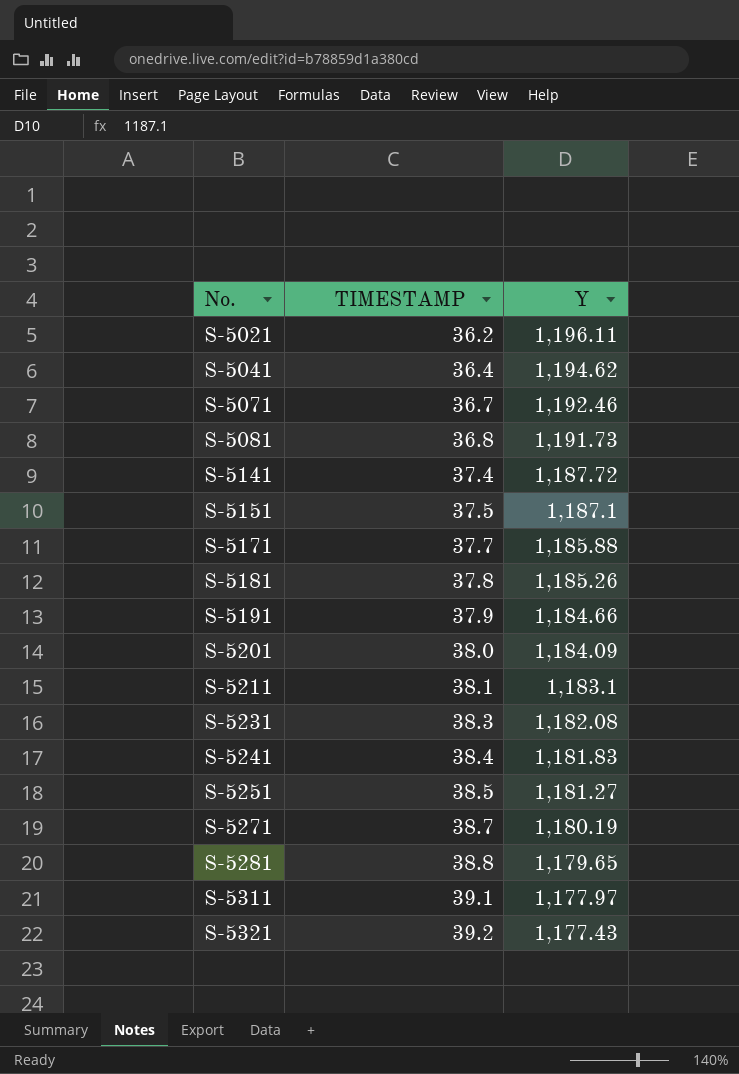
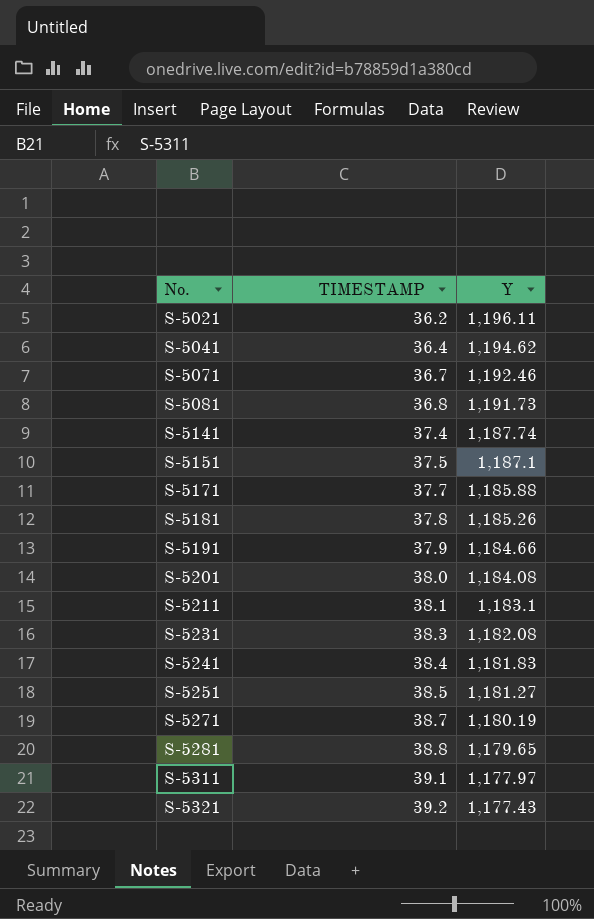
S-5141 | Y: 1,187.72 -> 1,187.74
S-5201 | Y: 1,184.09 -> 1,184.08

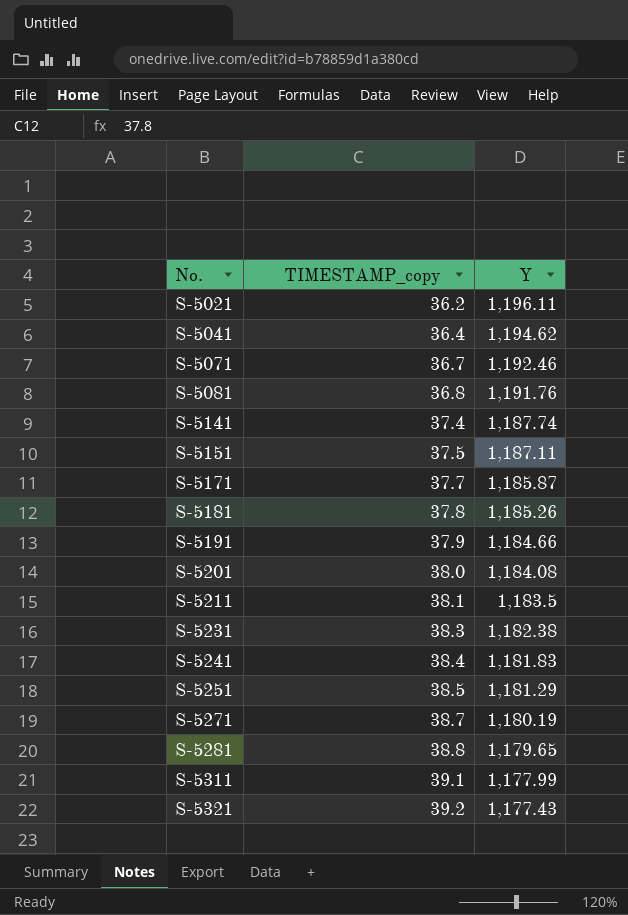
column name: TIMESTAMP -> TIMESTAMP_copy
S-5081 | Y: 1,191.73 -> 1,191.76
S-5151 | Y: 1,187.1 -> 1,187.11
S-5171 | Y: 1,185.88 -> 1,185.87
S-5211 | Y: 1,183.1 -> 1,183.5
S-5231 | Y: 1,182.08 -> 1,182.38
S-5251 | Y: 1,181.27 -> 1,181.29
S-5311 | Y: 1,177.97 -> 1,177.99

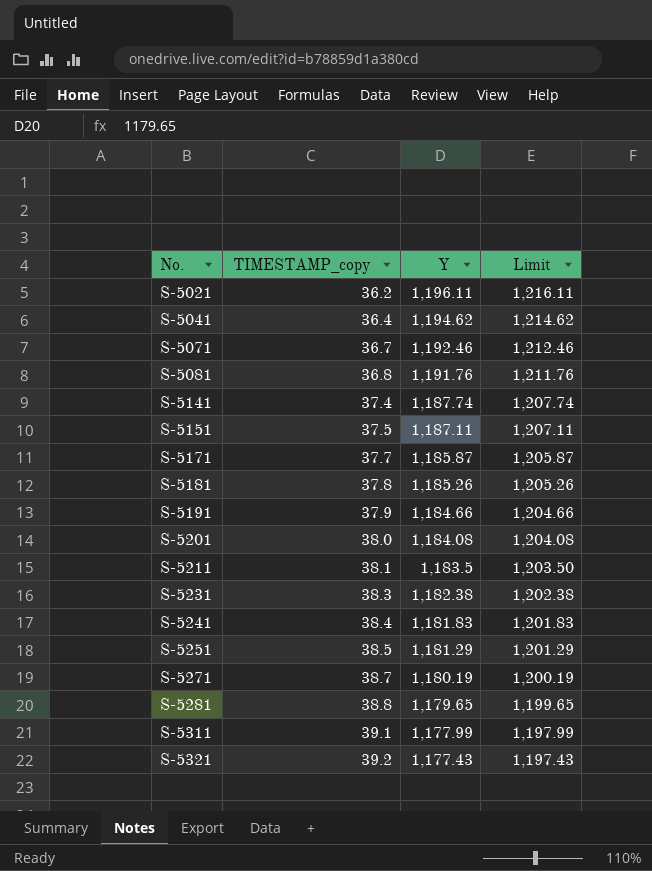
column Limit | formula: none -> [Y] + 20

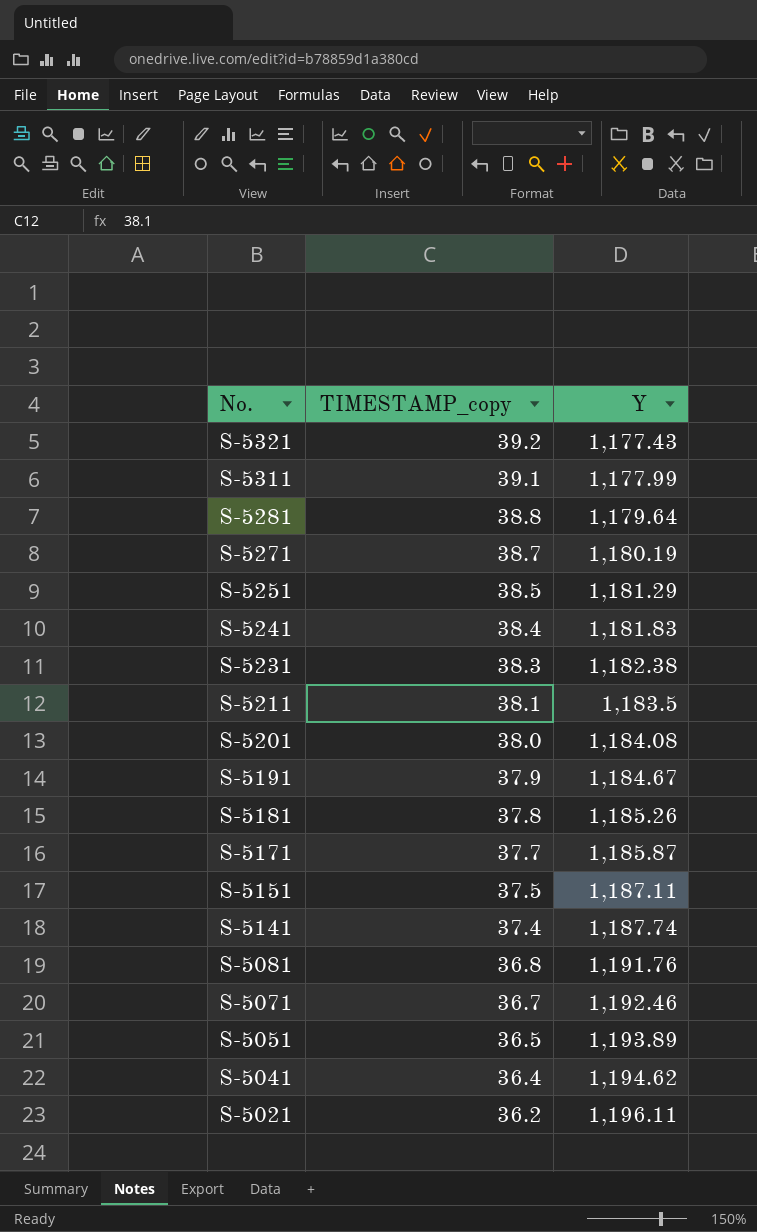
row order: No. ascending -> No. descending
column Limit | formula: [Y] + 20 -> none
S-5281 | Y: 1,179.65 -> 1,179.64
S-5191 | Y: 1,184.66 -> 1,184.67
row S-5051: none -> 36.5 | 1,193.89

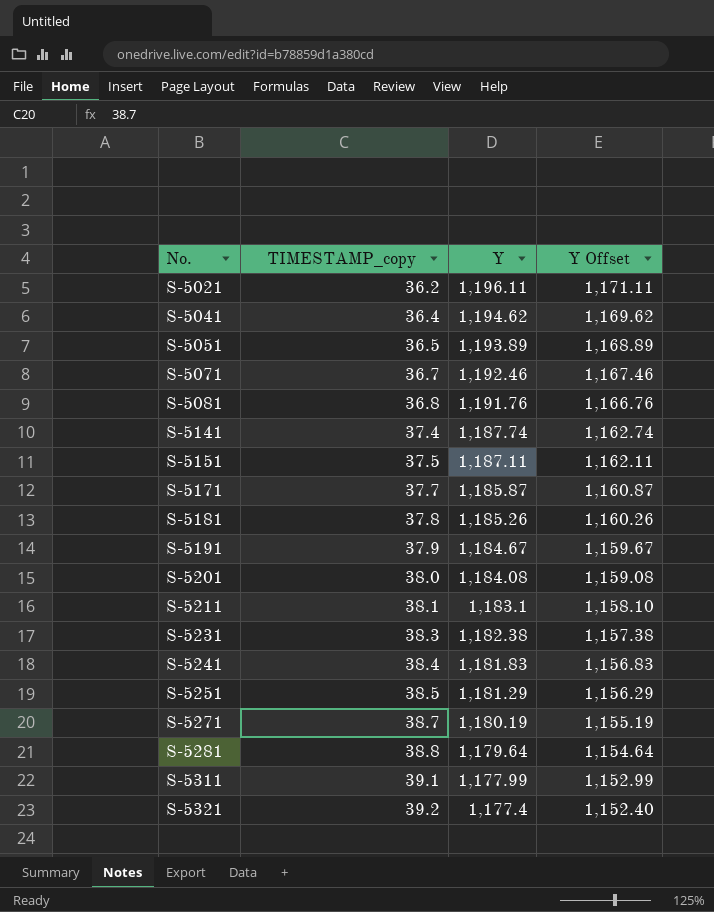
row order: No. descending -> No. ascending
column Y Offset | formula: none -> [Y] - 25
S-5211 | Y: 1,183.5 -> 1,183.1
S-5321 | Y: 1,177.43 -> 1,177.4

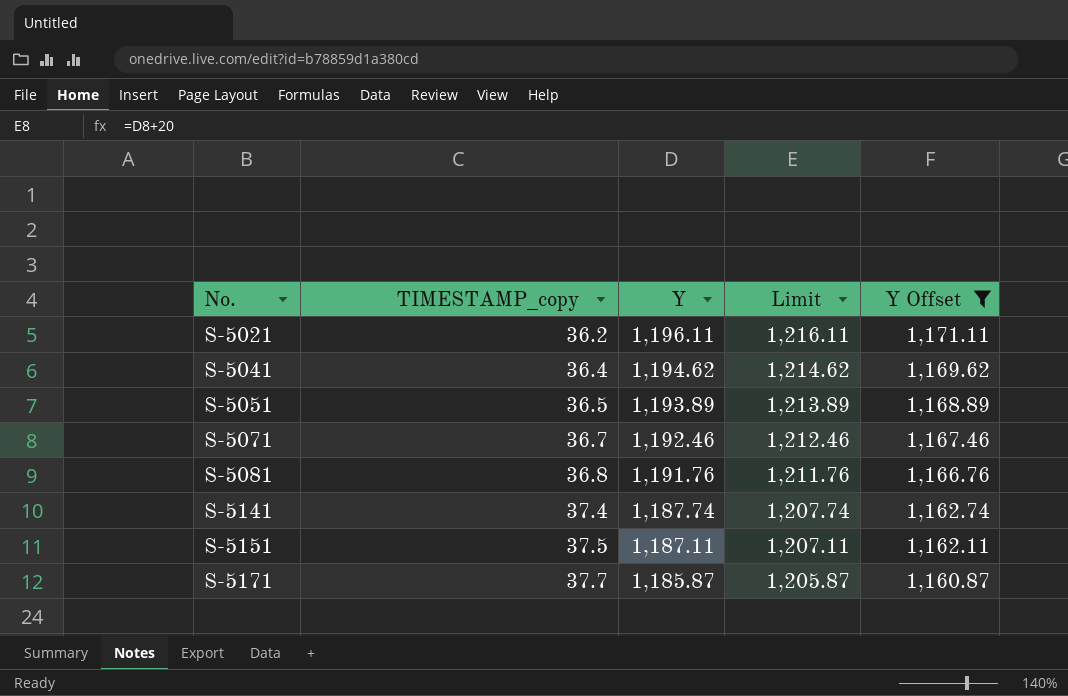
filter: none -> Y Offset >= 1,160.87
column Limit | formula: none -> [Y] + 20

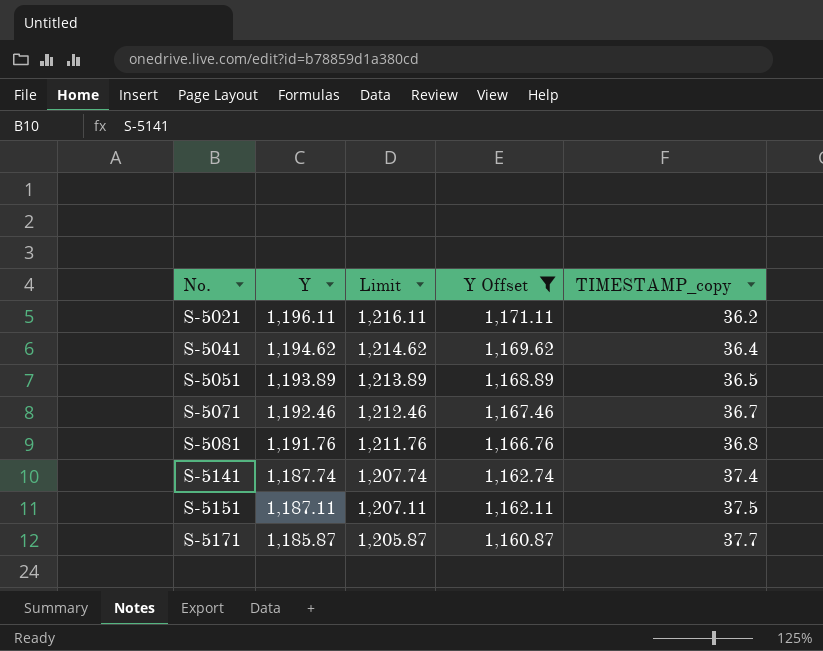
column TIMESTAMP_copy | position: 2 -> 5

